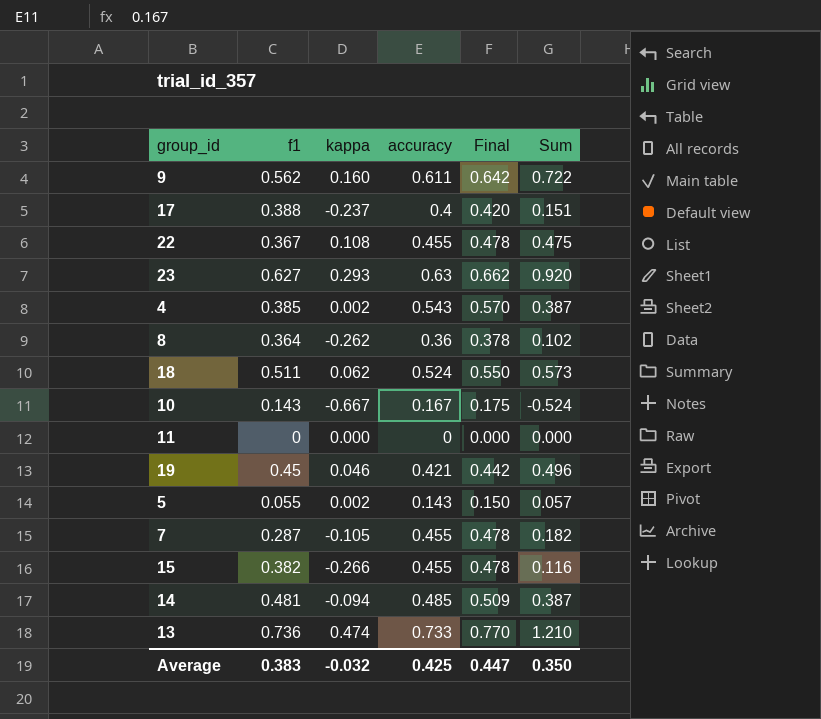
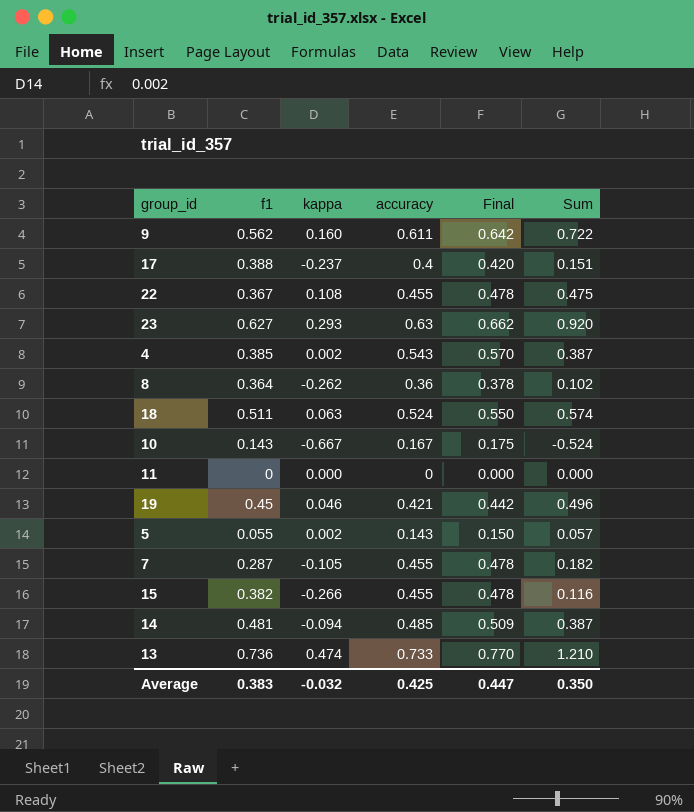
18 | kappa: 0.062 -> 0.063
18 | Sum: 0.573 -> 0.574

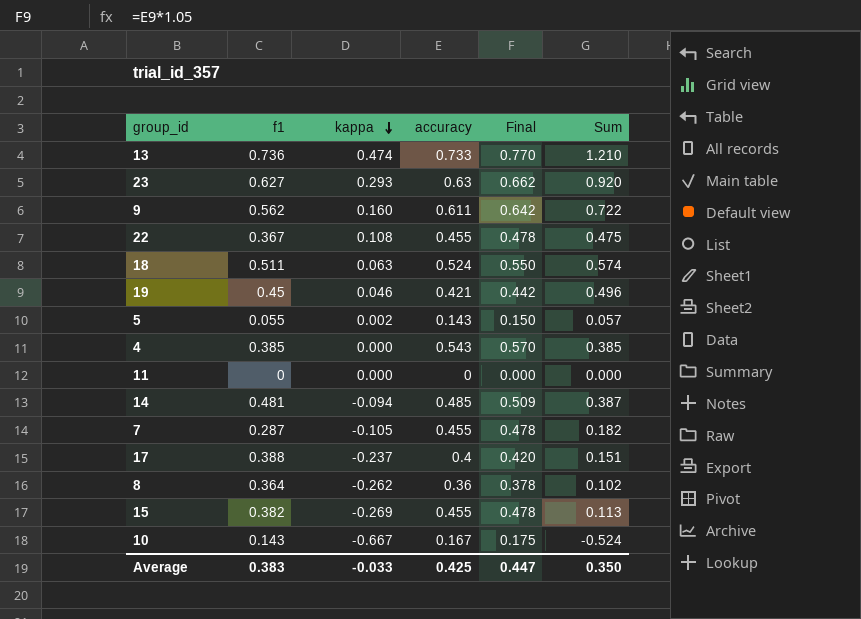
row order: none -> kappa descending
4 | kappa: 0.002 -> 0.000
4 | Sum: 0.387 -> 0.385
15 | kappa: -0.266 -> -0.269
15 | Sum: 0.116 -> 0.113
Average | kappa: -0.032 -> -0.033

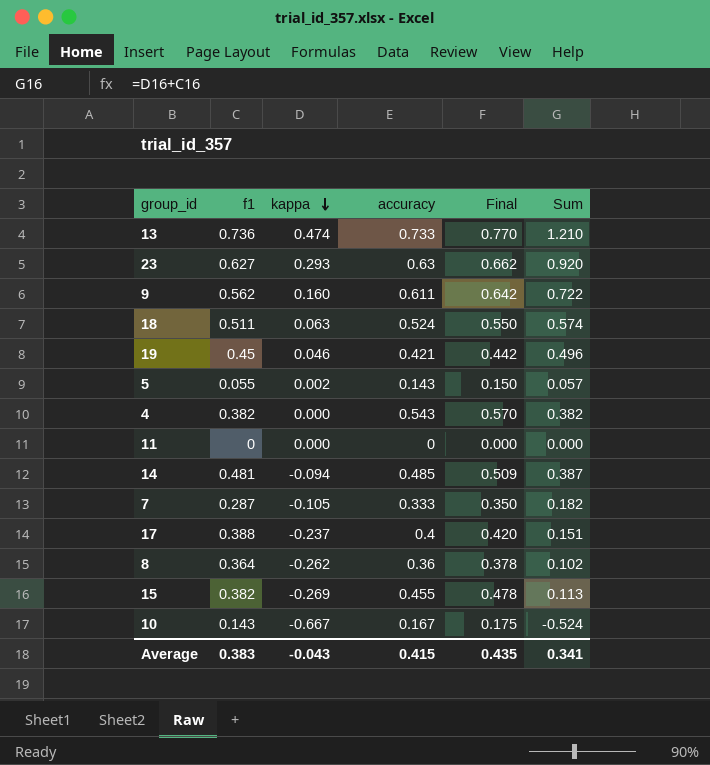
row 22: 0.367 | 0.108 | 0.455 | 0.478 | 0.475 -> none
4 | f1: 0.385 -> 0.382
4 | Sum: 0.385 -> 0.382
7 | accuracy: 0.455 -> 0.333
7 | Final: 0.478 -> 0.350
Average | kappa: -0.033 -> -0.043
Average | accuracy: 0.425 -> 0.415
Average | Final: 0.447 -> 0.435
Average | Sum: 0.350 -> 0.341

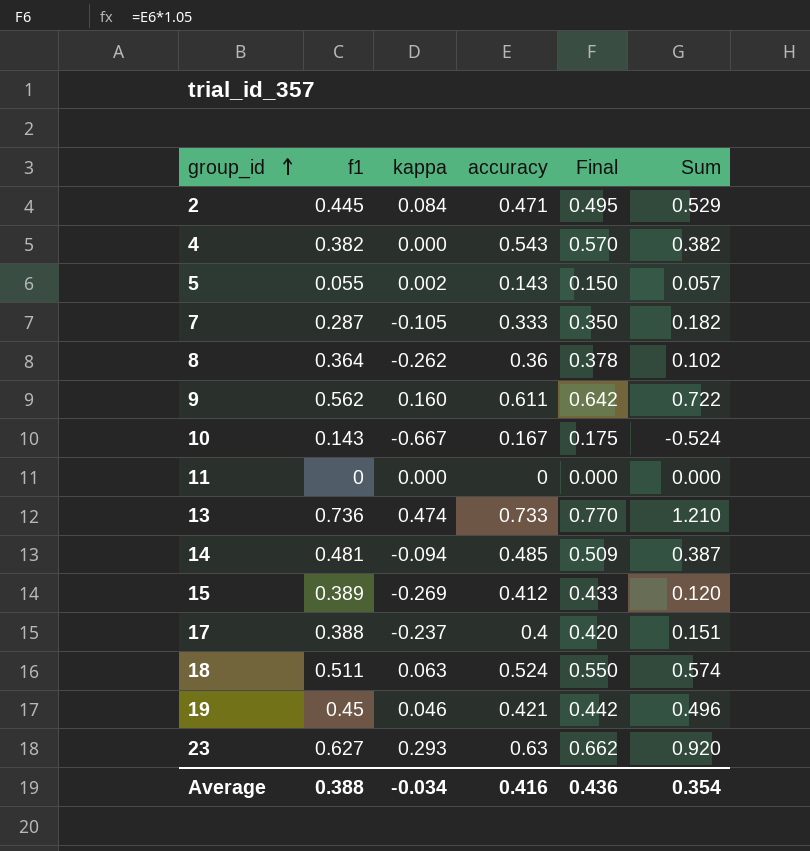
row order: kappa descending -> group_id ascending
row 2: none -> 0.445 | 0.084 | 0.471 | 0.495 | 0.529
15 | f1: 0.382 -> 0.389
15 | accuracy: 0.455 -> 0.412
15 | Final: 0.478 -> 0.433
15 | Sum: 0.113 -> 0.120
Average | f1: 0.383 -> 0.388
Average | kappa: -0.043 -> -0.034
Average | accuracy: 0.415 -> 0.416
Average | Final: 0.435 -> 0.436
Average | Sum: 0.341 -> 0.354

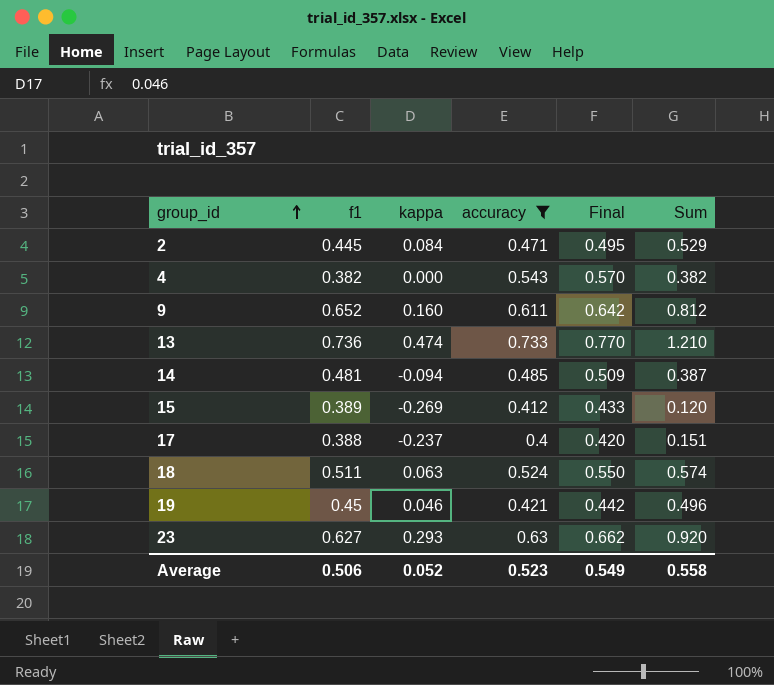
filter: none -> accuracy >= 0.4
9 | f1: 0.562 -> 0.652
9 | Sum: 0.722 -> 0.812
Average | f1: 0.388 -> 0.506
Average | kappa: -0.034 -> 0.052
Average | accuracy: 0.416 -> 0.523
Average | Final: 0.436 -> 0.549
Average | Sum: 0.354 -> 0.558

